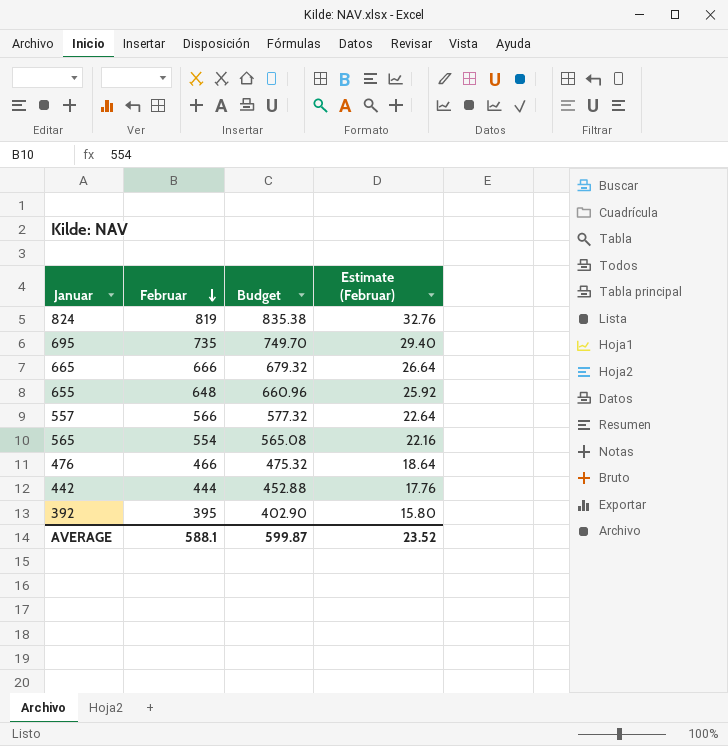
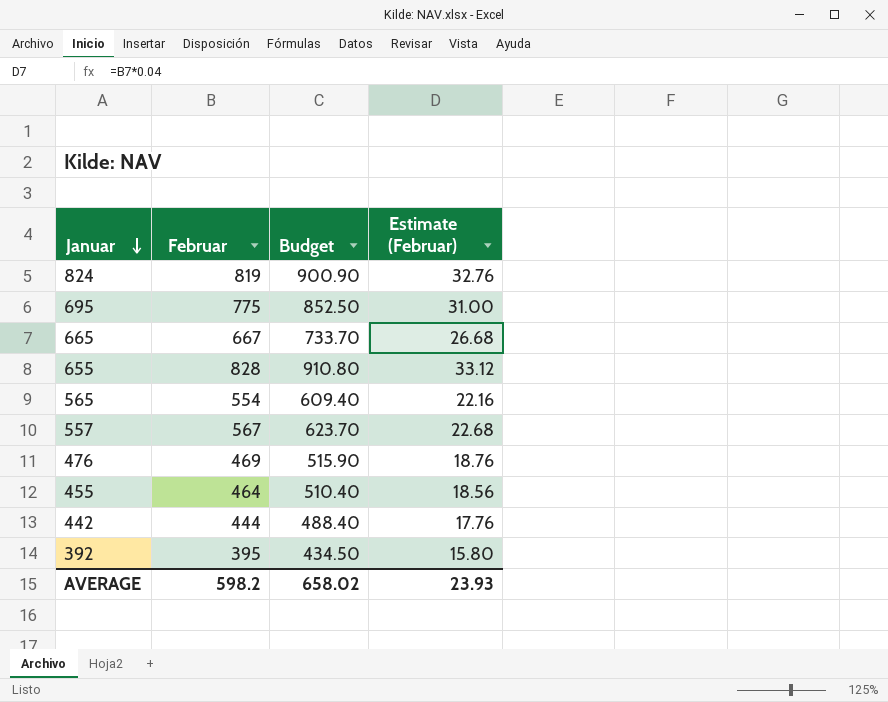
row order: Februar descending -> Januar descending
column Budget | formula: [Februar] * 1.02 -> [Februar] * 1.1
695 | Februar: 735 -> 775
695 | Estimate (Februar): 29.40 -> 31.00
665 | Februar: 666 -> 667
665 | Estimate (Februar): 26.64 -> 26.68
655 | Februar: 648 -> 828
655 | Estimate (Februar): 25.92 -> 33.12
557 | Februar: 566 -> 567
557 | Estimate (Februar): 22.64 -> 22.68
476 | Februar: 466 -> 469
476 | Estimate (Februar): 18.64 -> 18.76
row 455: none -> 464 | 510.40 | 18.56
AVERAGE | Februar: 588.1 -> 598.2
AVERAGE | Budget: 599.87 -> 658.02
AVERAGE | Estimate (Februar): 23.52 -> 23.93

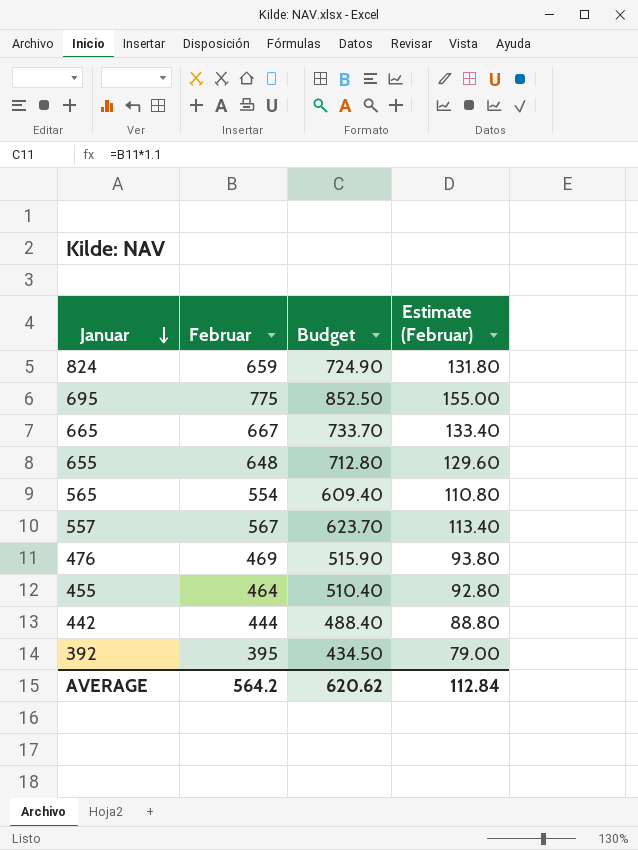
column Estimate (Februar) | formula: [Februar] * 0.04 -> [Februar] * 0.2
824 | Februar: 819 -> 659
824 | Budget: 900.90 -> 724.90
655 | Februar: 828 -> 648
655 | Budget: 910.80 -> 712.80
AVERAGE | Februar: 598.2 -> 564.2
AVERAGE | Budget: 658.02 -> 620.62
AVERAGE | Estimate (Februar): 23.93 -> 112.84

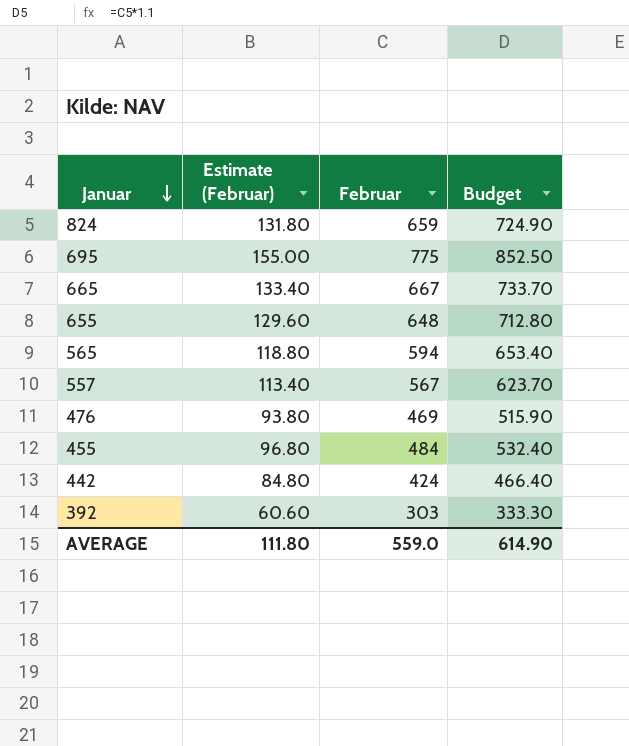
column Estimate (Februar) | position: 4 -> 2
565 | Estimate (Februar): 110.80 -> 118.80
565 | Februar: 554 -> 594
565 | Budget: 609.40 -> 653.40
455 | Estimate (Februar): 92.80 -> 96.80
455 | Februar: 464 -> 484
455 | Budget: 510.40 -> 532.40
442 | Estimate (Februar): 88.80 -> 84.80
442 | Februar: 444 -> 424
442 | Budget: 488.40 -> 466.40
392 | Estimate (Februar): 79.00 -> 60.60
392 | Februar: 395 -> 303
392 | Budget: 434.50 -> 333.30
AVERAGE | Estimate (Februar): 112.84 -> 111.80
AVERAGE | Februar: 564.2 -> 559.0
AVERAGE | Budget: 620.62 -> 614.90

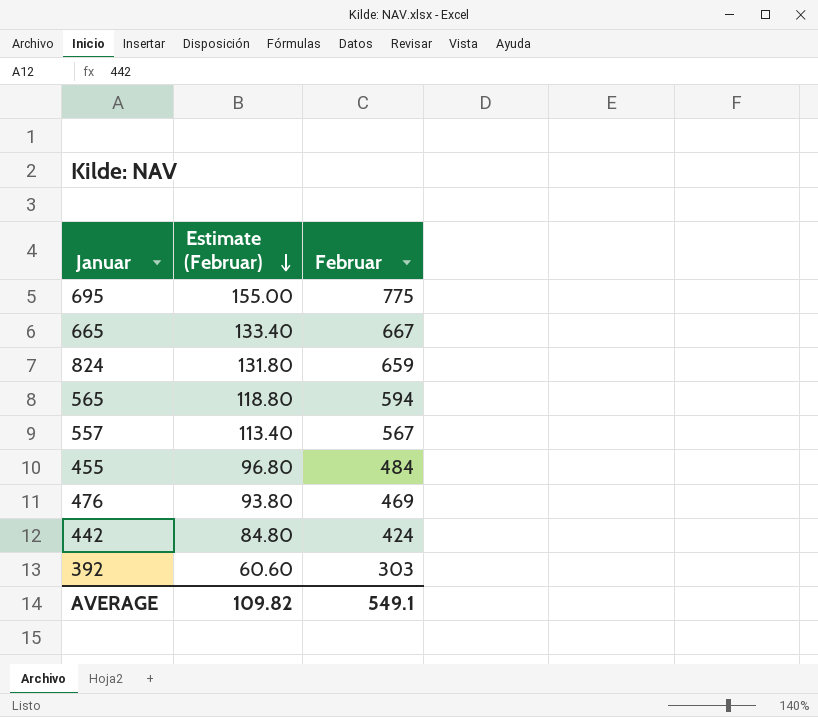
row order: Januar descending -> Estimate (Februar) descending
column Budget | formula: [Februar] * 1.1 -> none
row 655: 129.60 | 648 | 712.80 -> none
AVERAGE | Estimate (Februar): 111.80 -> 109.82
AVERAGE | Februar: 559.0 -> 549.1

